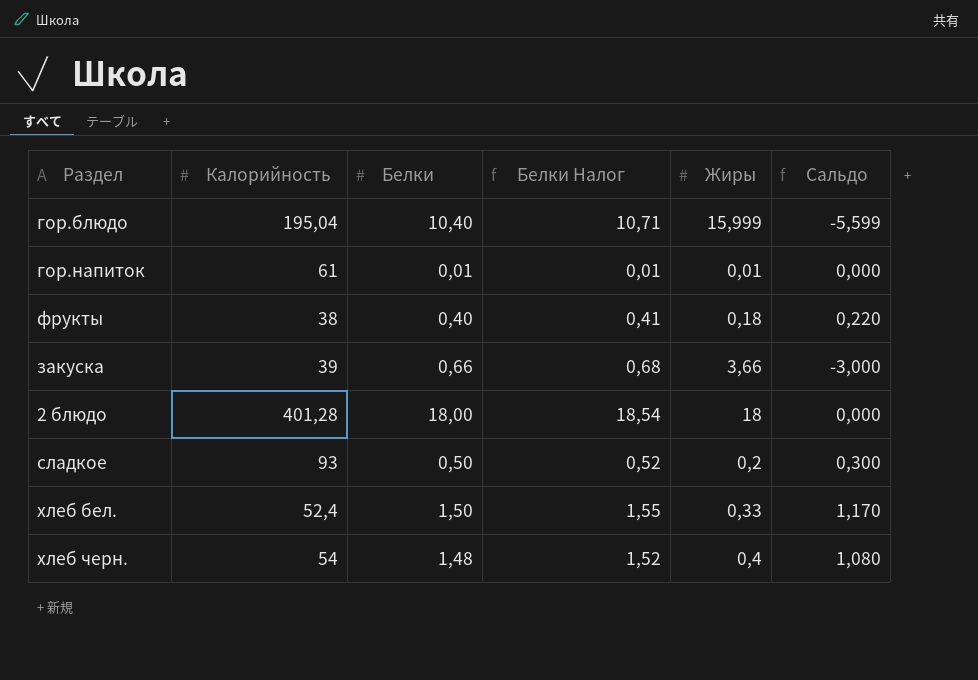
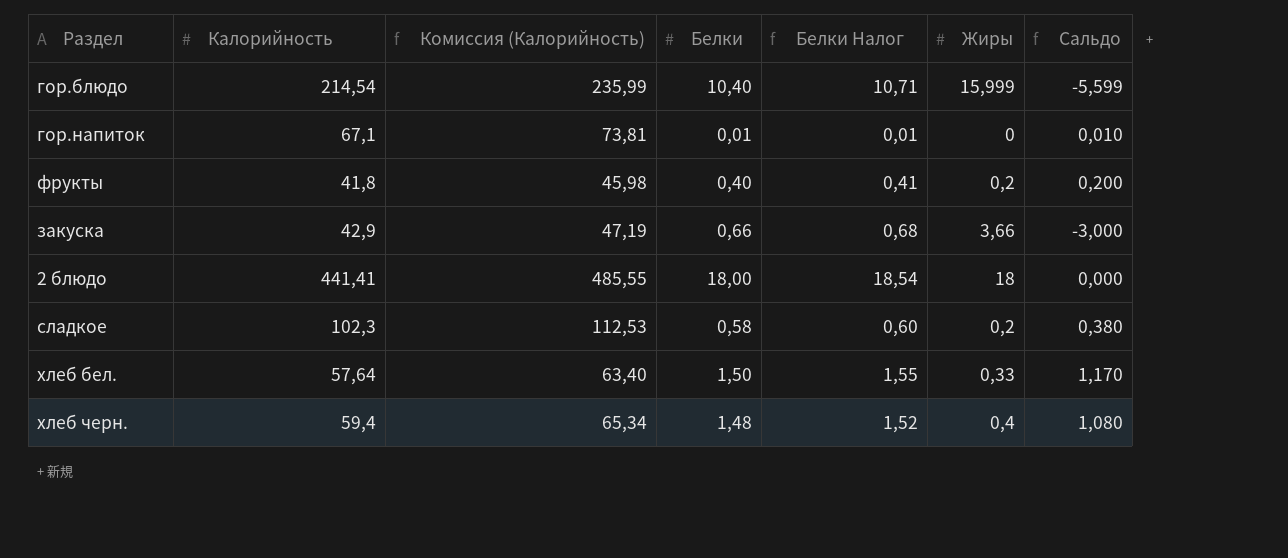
column Комиссия (Калорийность) | formula: none -> [Калорийность] * 1,1
гор.блюдо | Калорийность: 195,04 -> 214,54
гор.напиток | Калорийность: 61 -> 67,1
гор.напиток | Жиры: 0,01 -> 0
гор.напиток | Сальдо: 0,000 -> 0,010
фрукты | Калорийность: 38 -> 41,8
фрукты | Жиры: 0,18 -> 0,2
фрукты | Сальдо: 0,220 -> 0,200
закуска | Калорийность: 39 -> 42,9
2 блюдо | Калорийность: 401,28 -> 441,41
сладкое | Калорийность: 93 -> 102,3
сладкое | Белки: 0,50 -> 0,58
сладкое | Белки Налог: 0,52 -> 0,60
сладкое | Сальдо: 0,300 -> 0,380
хлеб бел. | Калорийность: 52,4 -> 57,64
хлеб черн. | Калорийность: 54 -> 59,4

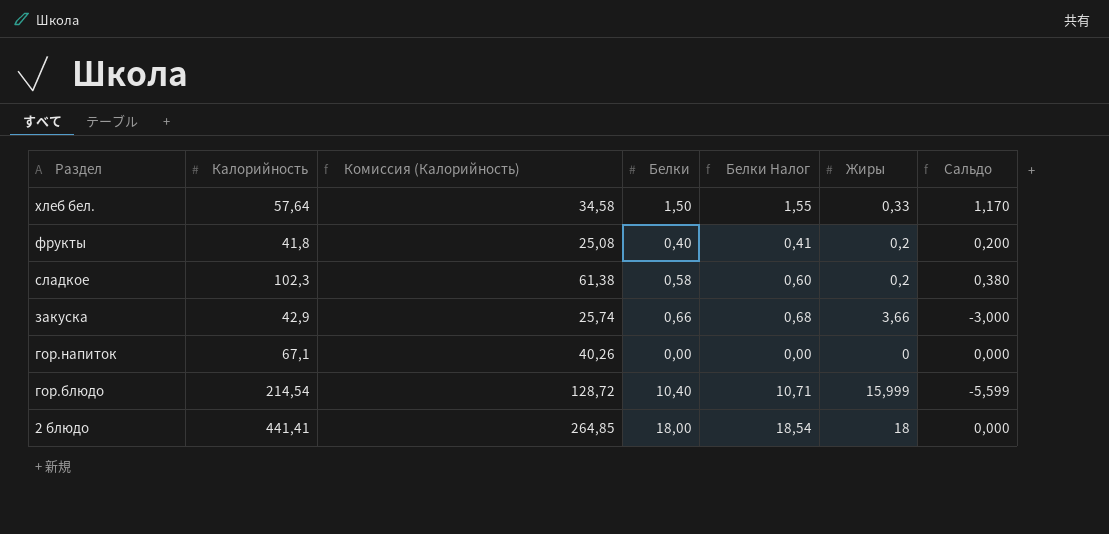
row order: none -> Раздел descending
column Комиссия (Калорийность) | formula: [Калорийность] * 1,1 -> [Калорийность] * 0,6
row хлеб черн.: 59,4 | 65,34 | 1,48 | 1,52 | 0,4 | 1,080 -> none
гор.напиток | Белки: 0,01 -> 0,00
гор.напиток | Белки Налог: 0,01 -> 0,00
гор.напиток | Сальдо: 0,010 -> 0,000

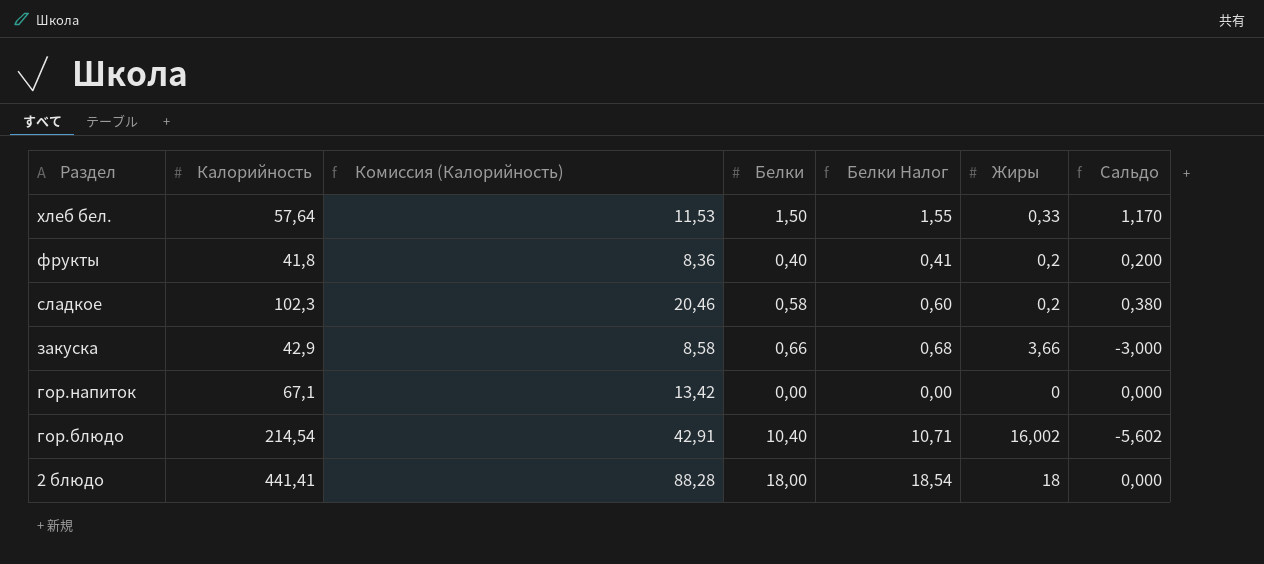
column Комиссия (Калорийность) | formula: [Калорийность] * 0,6 -> [Калорийность] * 0,2
гор.блюдо | Жиры: 15,999 -> 16,002
гор.блюдо | Сальдо: -5,599 -> -5,602

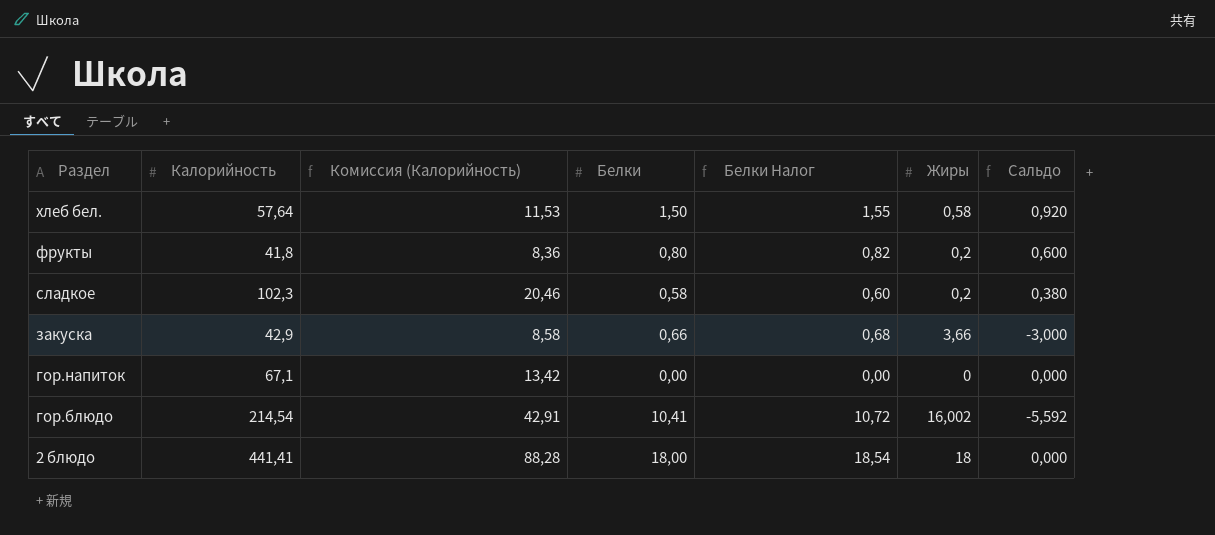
хлеб бел. | Жиры: 0,33 -> 0,58
хлеб бел. | Сальдо: 1,170 -> 0,920
фрукты | Белки: 0,40 -> 0,80
фрукты | Белки Налог: 0,41 -> 0,82
фрукты | Сальдо: 0,200 -> 0,600
гор.блюдо | Белки: 10,40 -> 10,41
гор.блюдо | Белки Налог: 10,71 -> 10,72
гор.блюдо | Сальдо: -5,602 -> -5,592

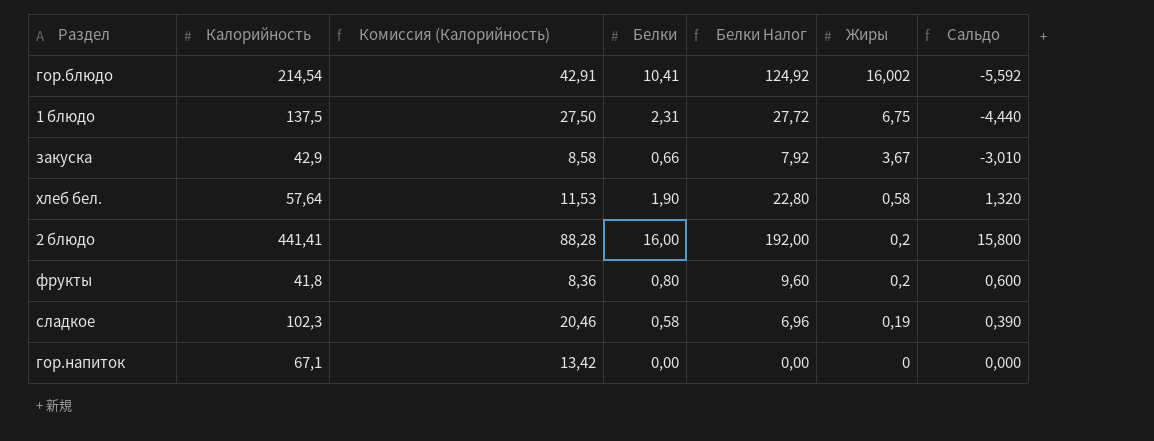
row order: Раздел descending -> Жиры descending
column Белки Налог | formula: [Белки] * 1,03 -> [Белки] * 12
row 1 блюдо: none -> 137,5 | 27,50 | 2,31 | 27,72 | 6,75 | -4,440
закуска | Жиры: 3,66 -> 3,67
закуска | Сальдо: -3,000 -> -3,010
хлеб бел. | Белки: 1,50 -> 1,90
хлеб бел. | Сальдо: 0,920 -> 1,320
2 блюдо | Белки: 18,00 -> 16,00
2 блюдо | Жиры: 18 -> 0,2
2 блюдо | Сальдо: 0,000 -> 15,800
сладкое | Жиры: 0,2 -> 0,19
сладкое | Сальдо: 0,380 -> 0,390

